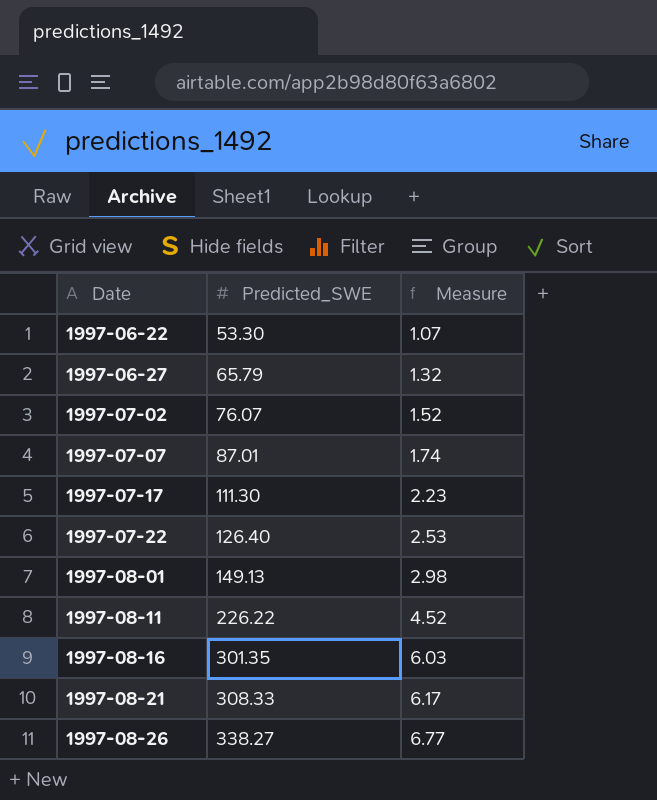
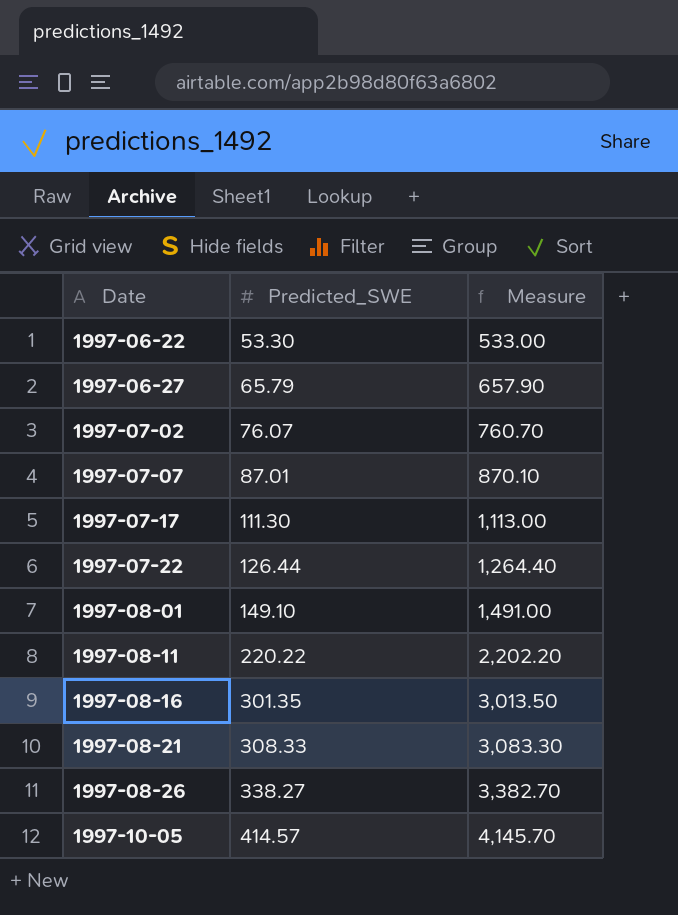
column Measure | formula: [Predicted_SWE] * 0.02 -> [Predicted_SWE] * 10
1997-07-22 | Predicted_SWE: 126.40 -> 126.44
1997-08-01 | Predicted_SWE: 149.13 -> 149.10
1997-08-11 | Predicted_SWE: 226.22 -> 220.22
row 1997-10-05: none -> 414.57 | 4,145.70

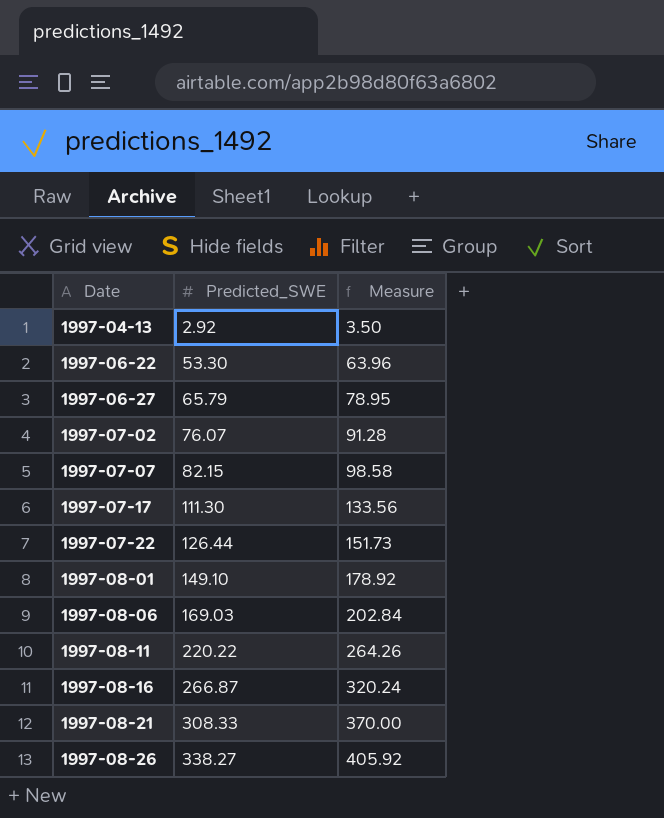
column Measure | formula: [Predicted_SWE] * 10 -> [Predicted_SWE] * 1.2
row 1997-10-05: 414.57 | 4,145.70 -> none
row 1997-04-13: none -> 2.92 | 3.50
1997-07-07 | Predicted_SWE: 87.01 -> 82.15
row 1997-08-06: none -> 169.03 | 202.84
1997-08-16 | Predicted_SWE: 301.35 -> 266.87

